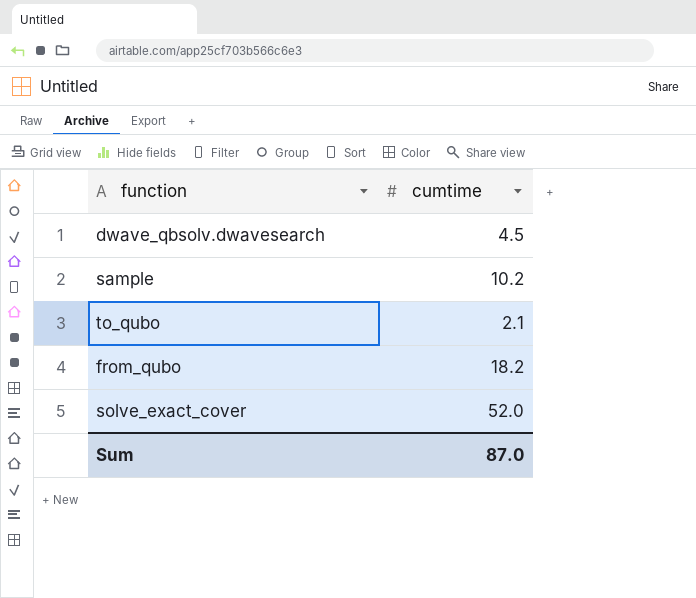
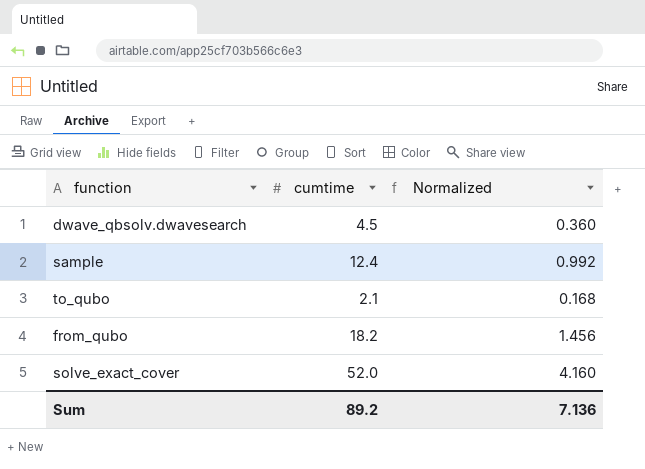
column Normalized | formula: none -> [cumtime] * 0.08
sample | cumtime: 10.2 -> 12.4
Sum | cumtime: 87.0 -> 89.2

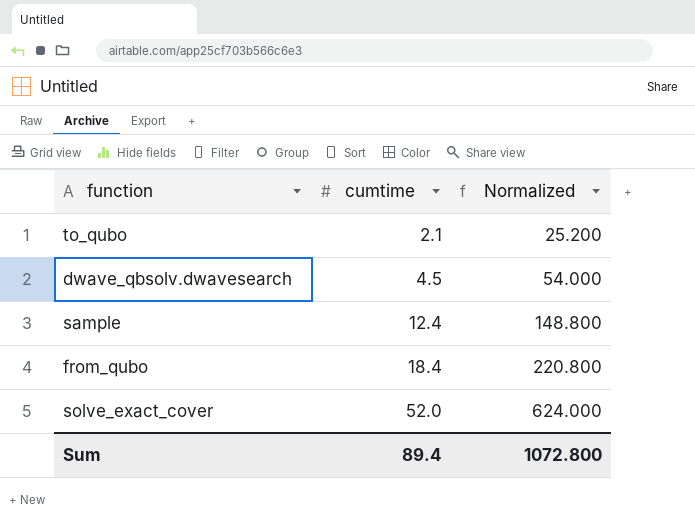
row order: none -> cumtime ascending
column Normalized | formula: [cumtime] * 0.08 -> [cumtime] * 12
from_qubo | cumtime: 18.2 -> 18.4
Sum | cumtime: 89.2 -> 89.4
Sum | Normalized: 7.136 -> 1072.800

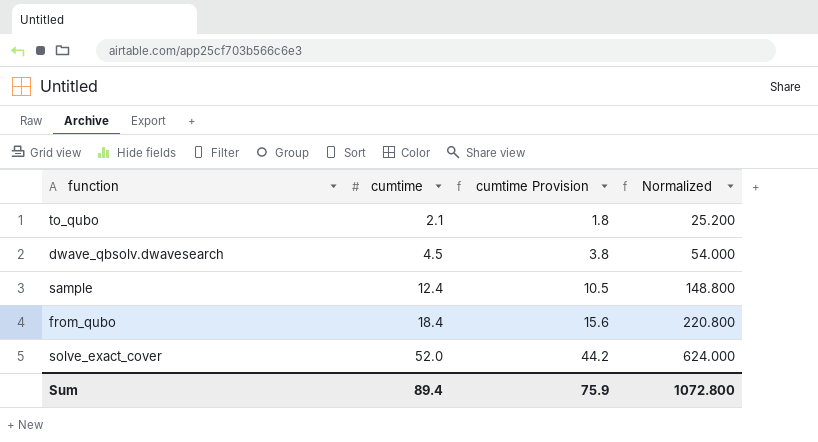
column cumtime Provision | formula: none -> [cumtime] * 0.85

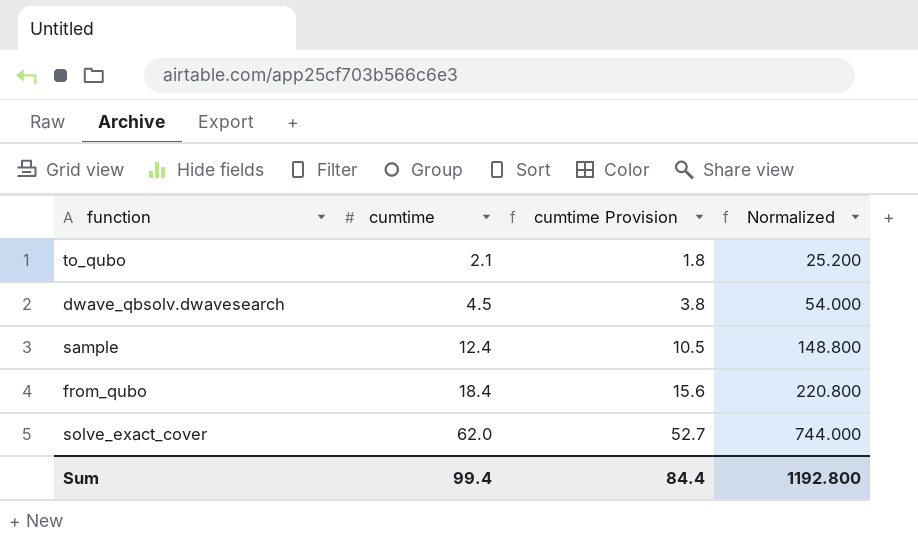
solve_exact_cover | cumtime: 52.0 -> 62.0
solve_exact_cover | cumtime Provision: 44.2 -> 52.7
solve_exact_cover | Normalized: 624.000 -> 744.000
Sum | cumtime: 89.4 -> 99.4
Sum | cumtime Provision: 75.9 -> 84.4
Sum | Normalized: 1072.800 -> 1192.800

